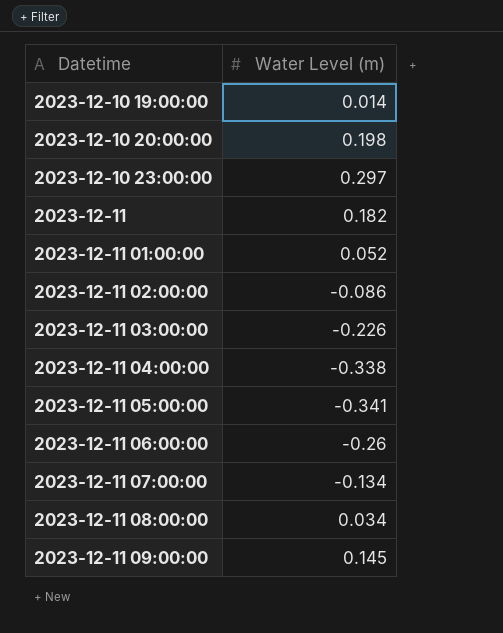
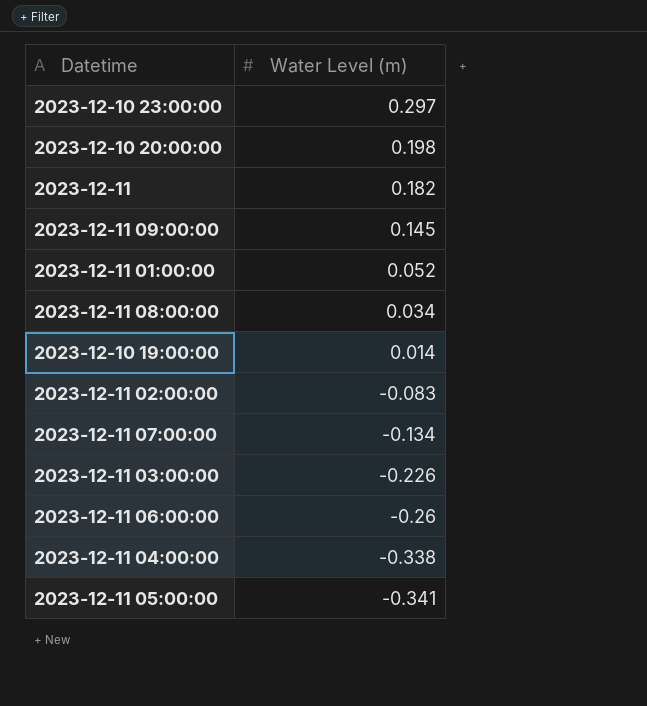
row order: Datetime ascending -> Water Level (m) descending
2023-12-11 02:00:00 | Water Level (m): -0.086 -> -0.083

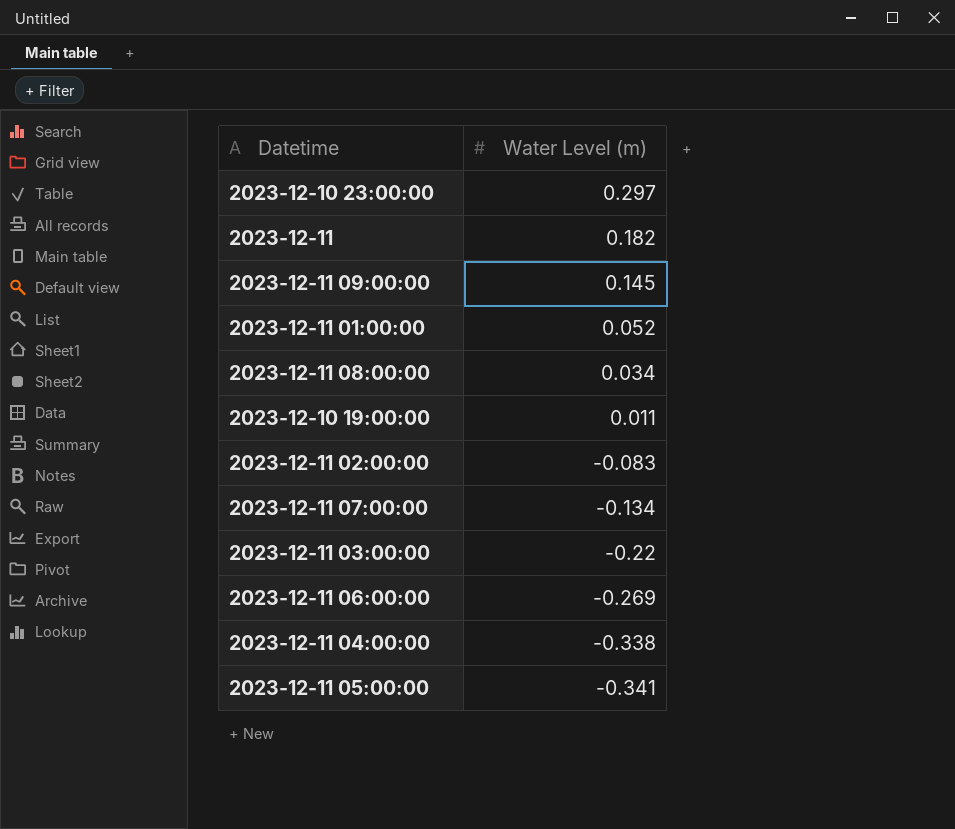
row 2023-12-10 20:00:00: 0.198 -> none
2023-12-10 19:00:00 | Water Level (m): 0.014 -> 0.011
2023-12-11 03:00:00 | Water Level (m): -0.226 -> -0.22
2023-12-11 06:00:00 | Water Level (m): -0.26 -> -0.269

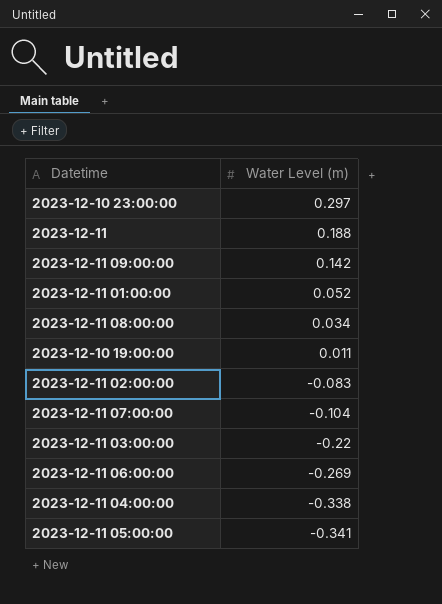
2023-12-11 | Water Level (m): 0.182 -> 0.188
2023-12-11 09:00:00 | Water Level (m): 0.145 -> 0.142
2023-12-11 07:00:00 | Water Level (m): -0.134 -> -0.104

